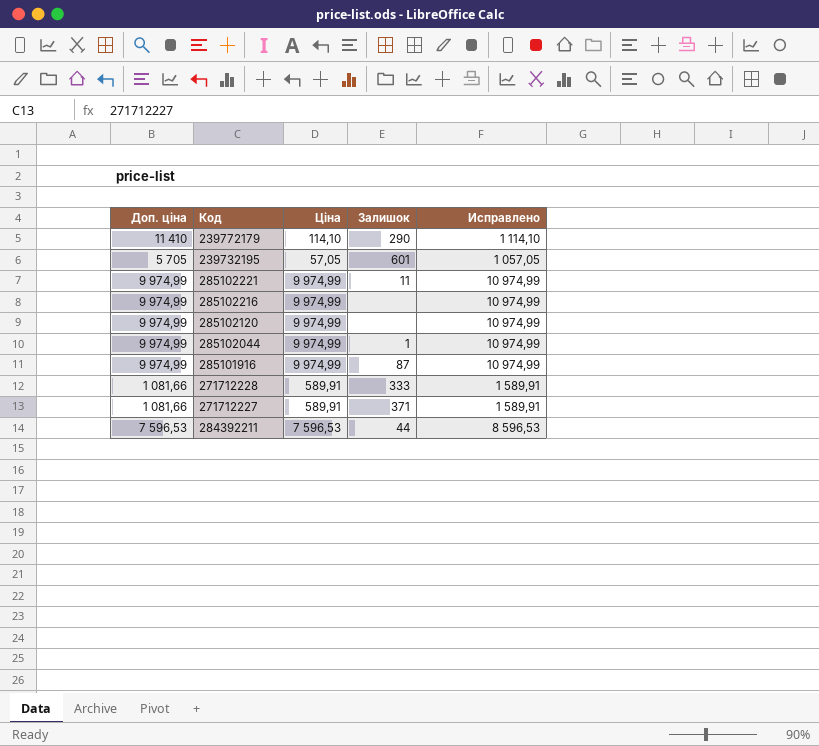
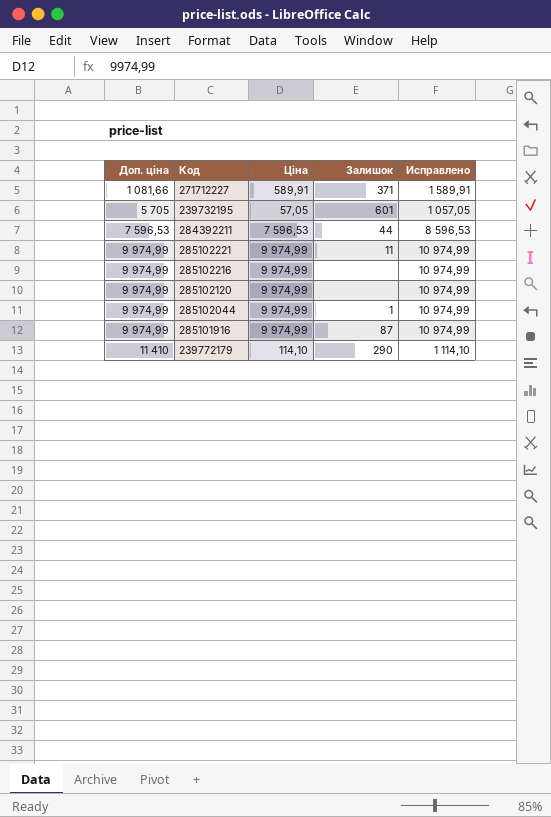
row order: none -> Доп. ціна ascending
row 271712228: 1 081,66 | 589,91 | 333 | 1 589,91 -> none

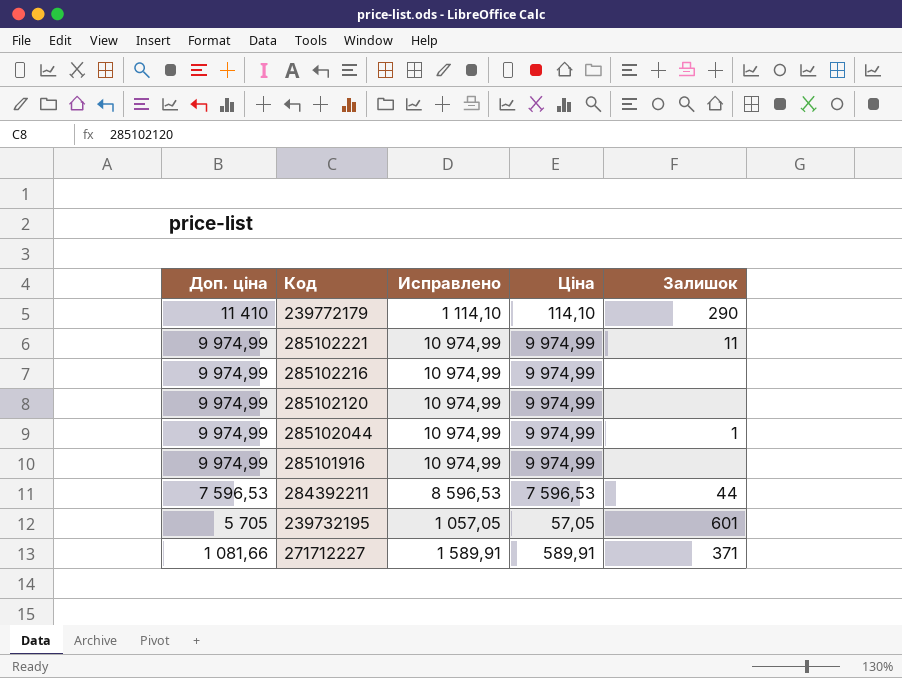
row order: Доп. ціна ascending -> Доп. ціна descending
column Исправлено | position: 5 -> 3
285101916 | Залишок: 87 -> none

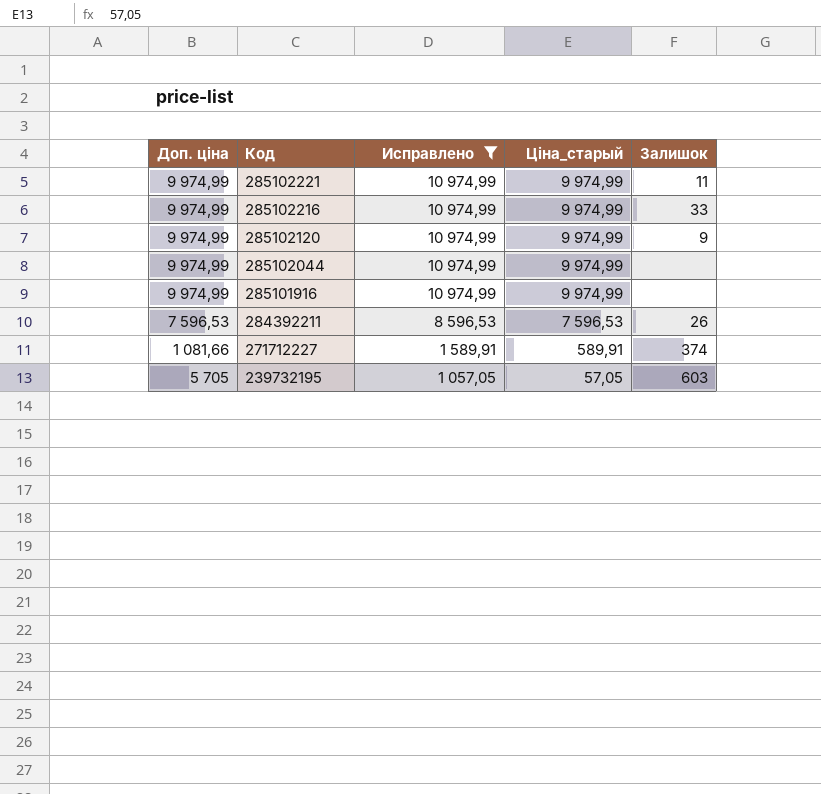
filter: none -> Исправлено != 1 114,10
row order: Доп. ціна descending -> Код descending
column name: Ціна -> Ціна_старый
285102216 | Залишок: none -> 33
285102120 | Залишок: none -> 9
285102044 | Залишок: 1 -> none
284392211 | Залишок: 44 -> 26
271712227 | Залишок: 371 -> 374
239732195 | Залишок: 601 -> 603

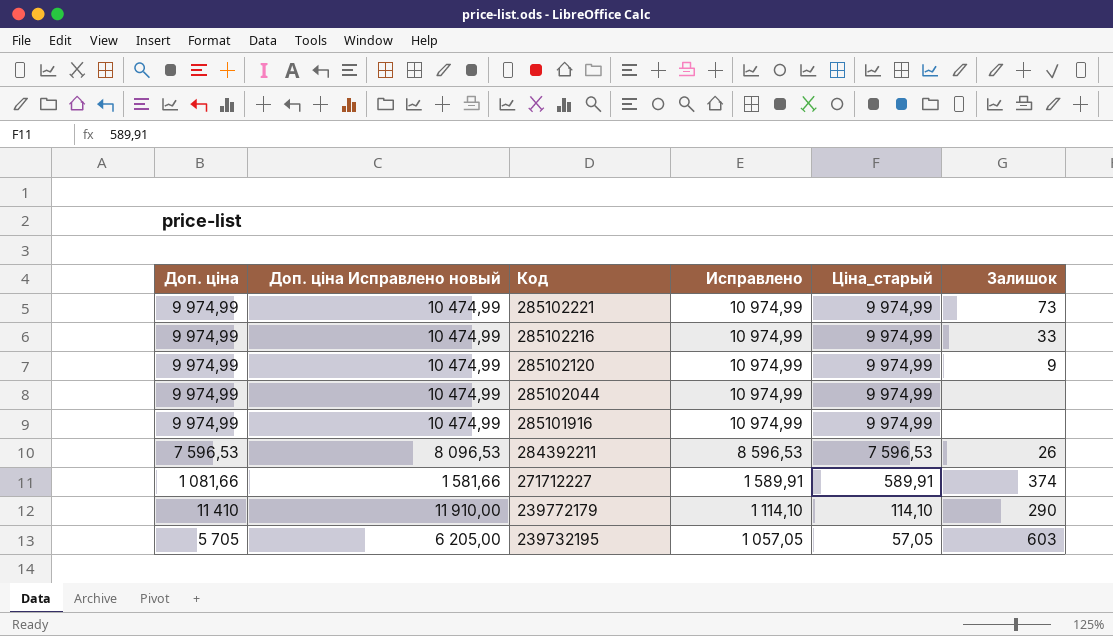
filter: Исправлено != 1 114,10 -> none
column Доп. ціна Исправлено новый | formula: none -> [Доп. ціна] + 500
285102221 | Залишок: 11 -> 73

